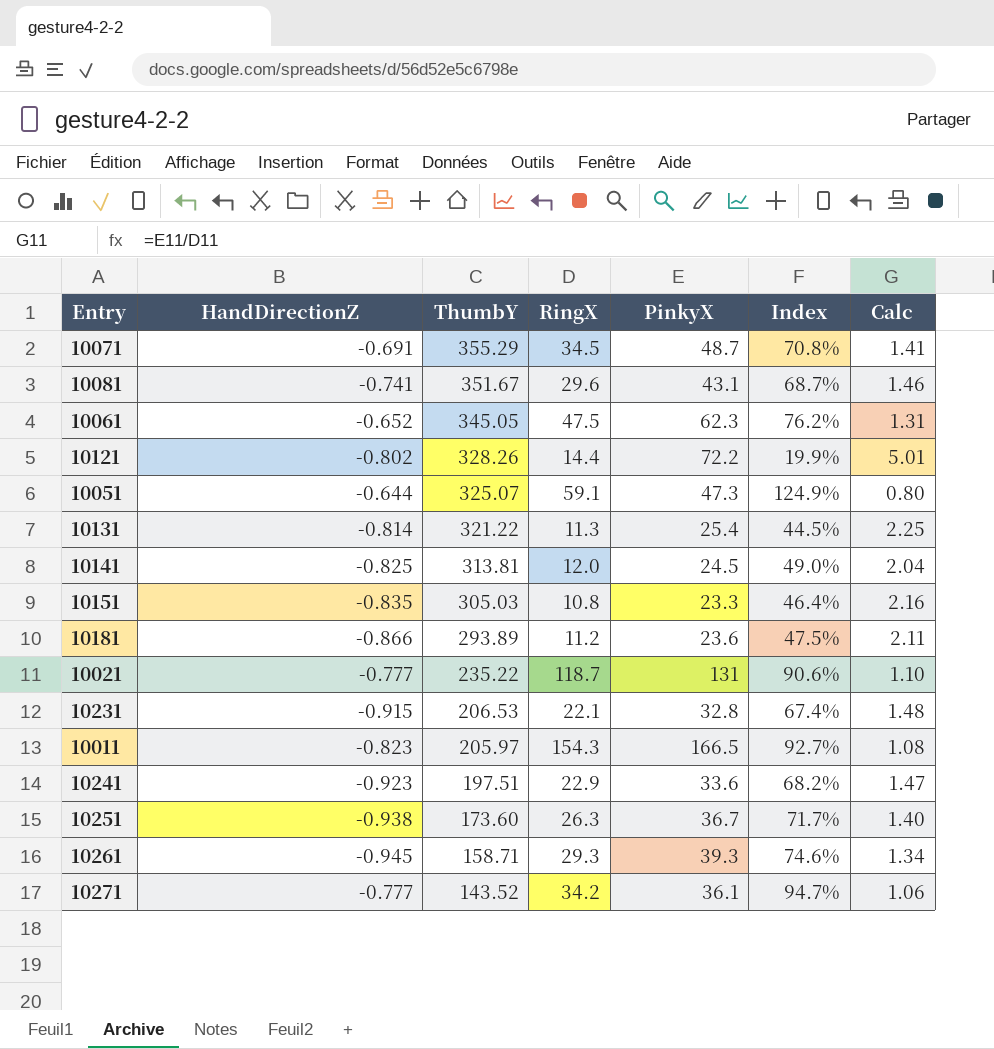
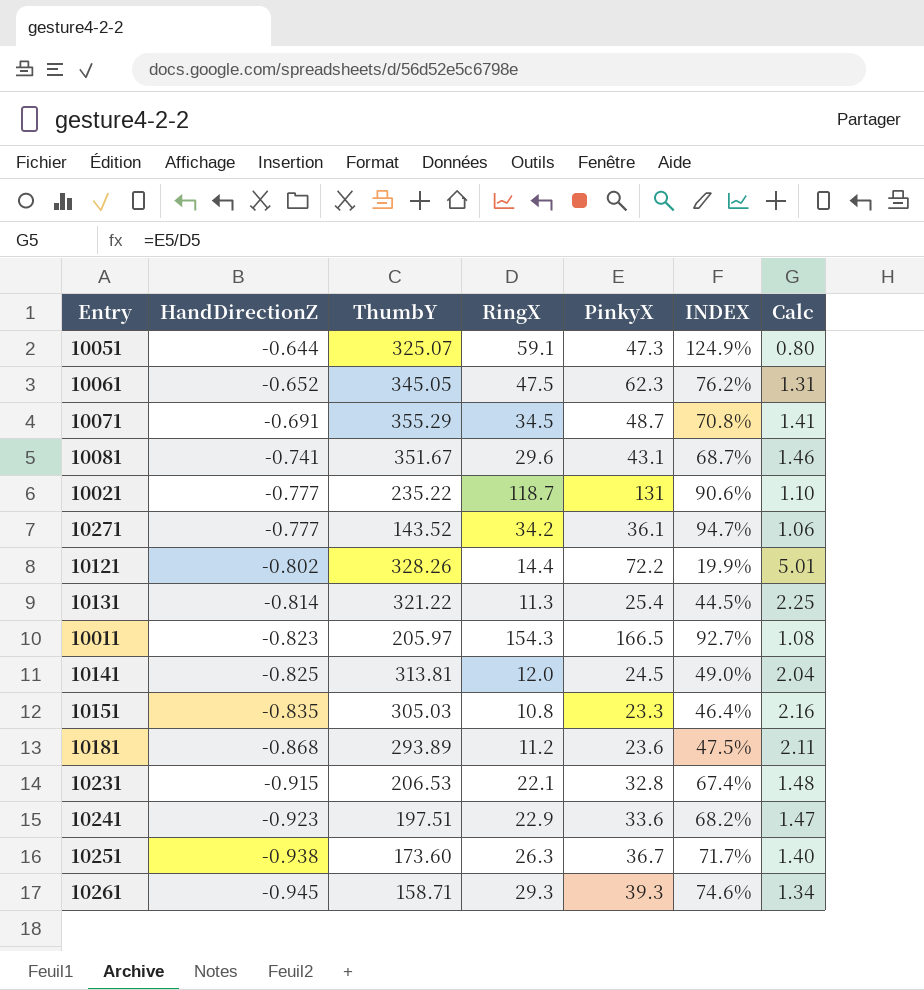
row order: ThumbY descending -> HandDirectionZ descending
column name: Index -> INDEX
10181 | HandDirectionZ: -0.866 -> -0.868

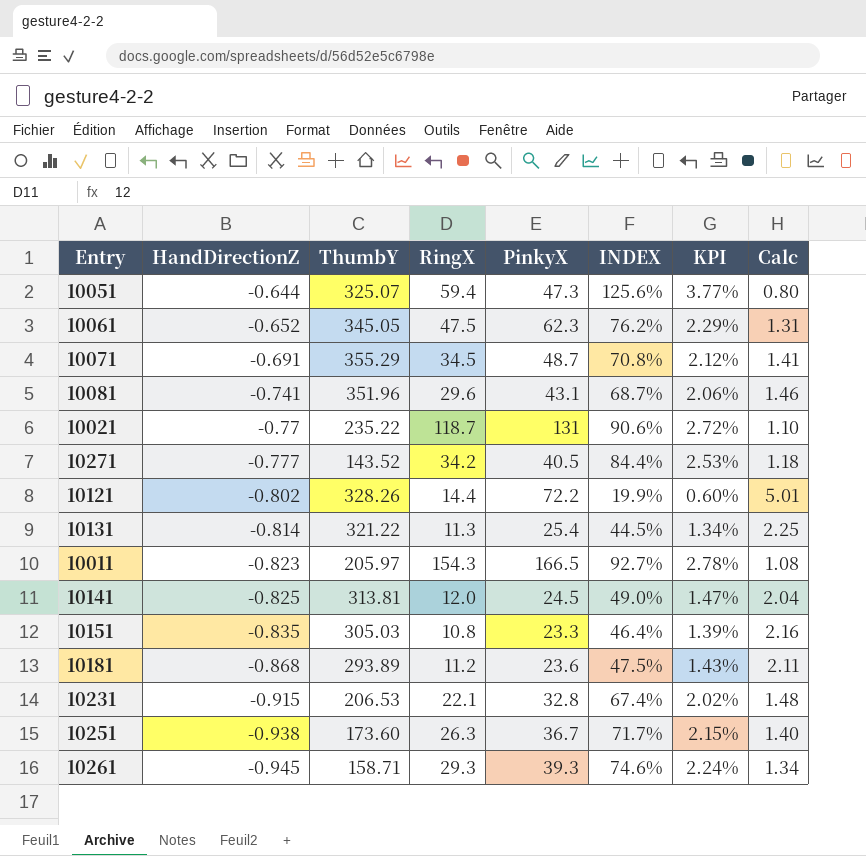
column KPI | formula: none -> [INDEX] * 0.03
row 10241: -0.923 | 197.51 | 22.9 | 33.6 | 68.2% | 1.47 -> none
10051 | RingX: 59.1 -> 59.4
10051 | INDEX: 124.9% -> 125.6%
10081 | ThumbY: 351.67 -> 351.96
10021 | HandDirectionZ: -0.777 -> -0.77
10271 | PinkyX: 36.1 -> 40.5
10271 | INDEX: 94.7% -> 84.4%
10271 | Calc: 1.06 -> 1.18

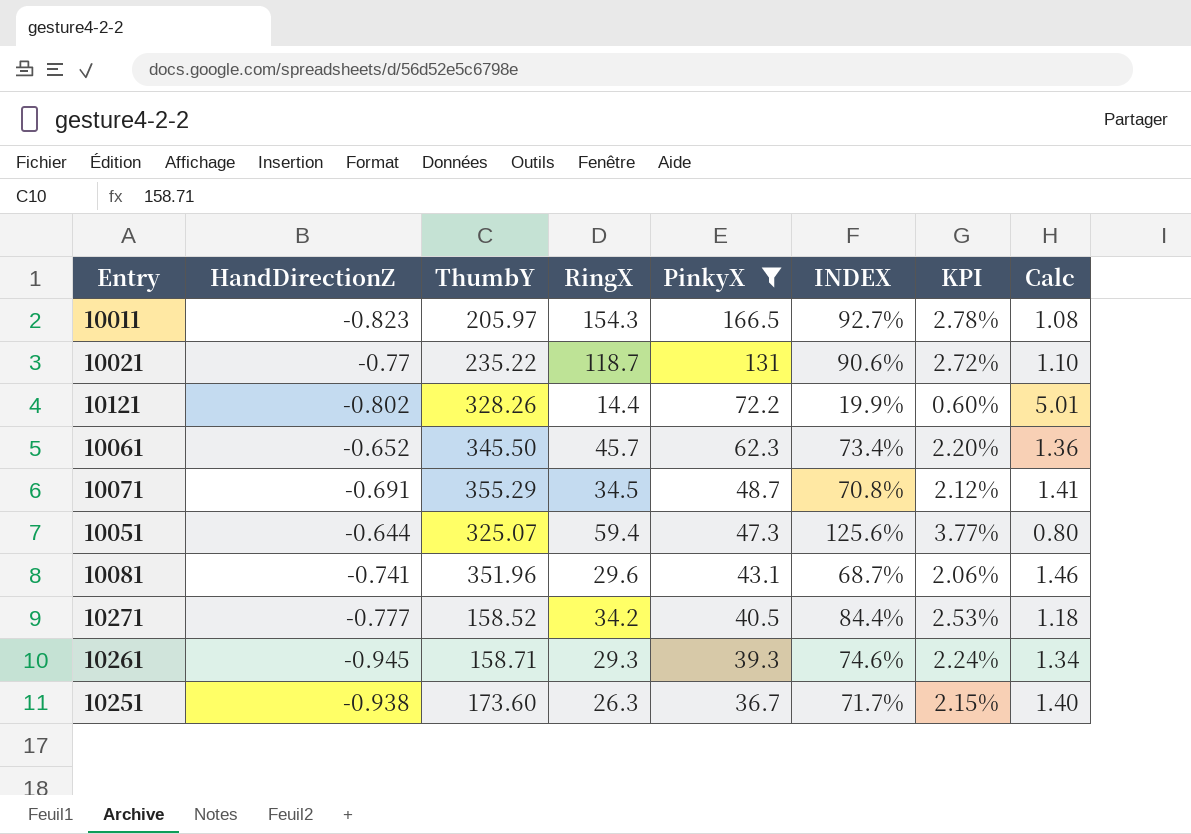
filter: none -> PinkyX >= 36.7
row order: HandDirectionZ descending -> PinkyX descending
10061 | ThumbY: 345.05 -> 345.50
10061 | RingX: 47.5 -> 45.7
10061 | INDEX: 76.2% -> 73.4%
10061 | KPI: 2.29% -> 2.20%
10061 | Calc: 1.31 -> 1.36
10271 | ThumbY: 143.52 -> 158.52

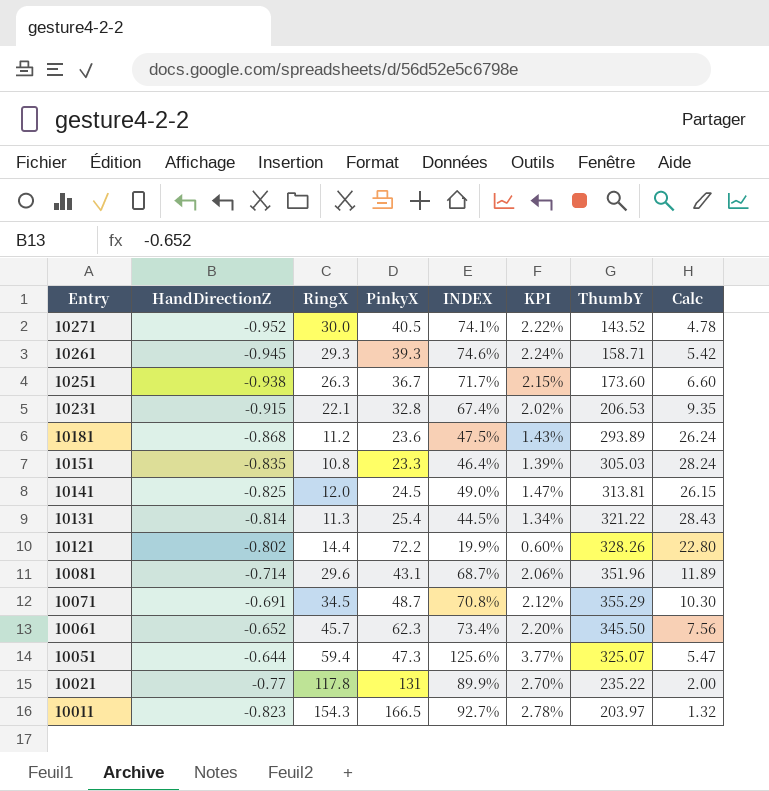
filter: PinkyX >= 36.7 -> none
row order: PinkyX descending -> Entry descending
column ThumbY | position: 3 -> 7
column Calc | formula: [PinkyX] / [RingX] -> [ThumbY] / [RingX]
10271 | HandDirectionZ: -0.777 -> -0.952
10271 | RingX: 34.2 -> 30.0
10271 | INDEX: 84.4% -> 74.1%
10271 | KPI: 2.53% -> 2.22%
10271 | ThumbY: 158.52 -> 143.52
10081 | HandDirectionZ: -0.741 -> -0.714
10021 | RingX: 118.7 -> 117.8
10021 | INDEX: 90.6% -> 89.9%
10021 | KPI: 2.72% -> 2.70%
10011 | ThumbY: 205.97 -> 203.97

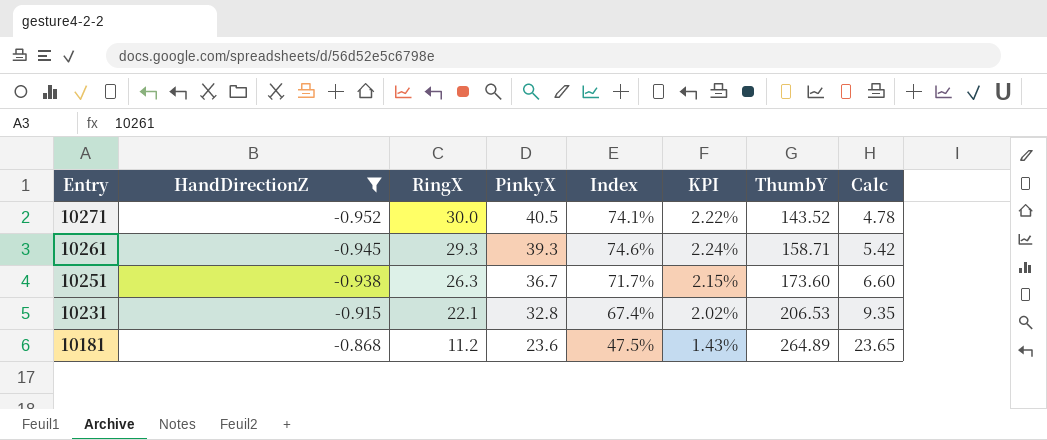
filter: none -> HandDirectionZ <= -0.868
column name: INDEX -> Index
10181 | ThumbY: 293.89 -> 264.89
10181 | Calc: 26.24 -> 23.65

